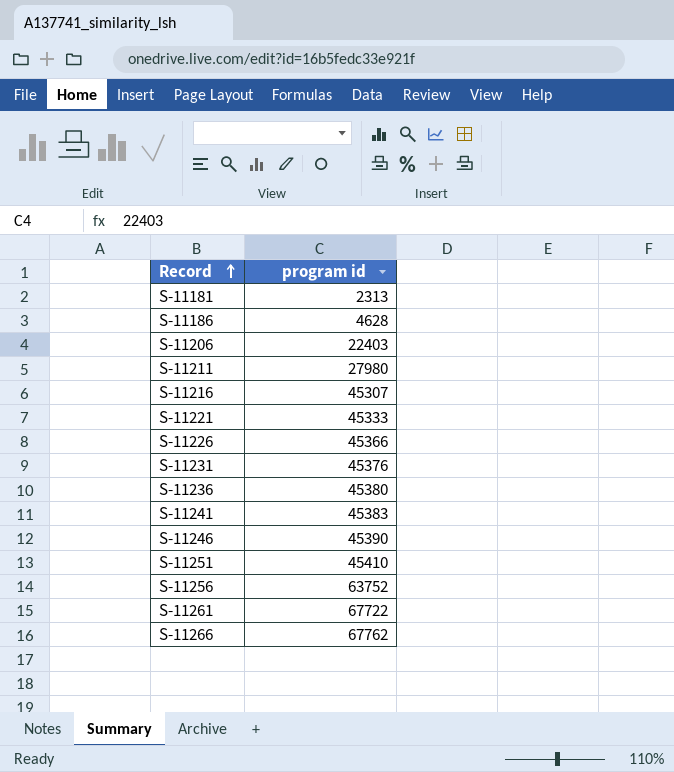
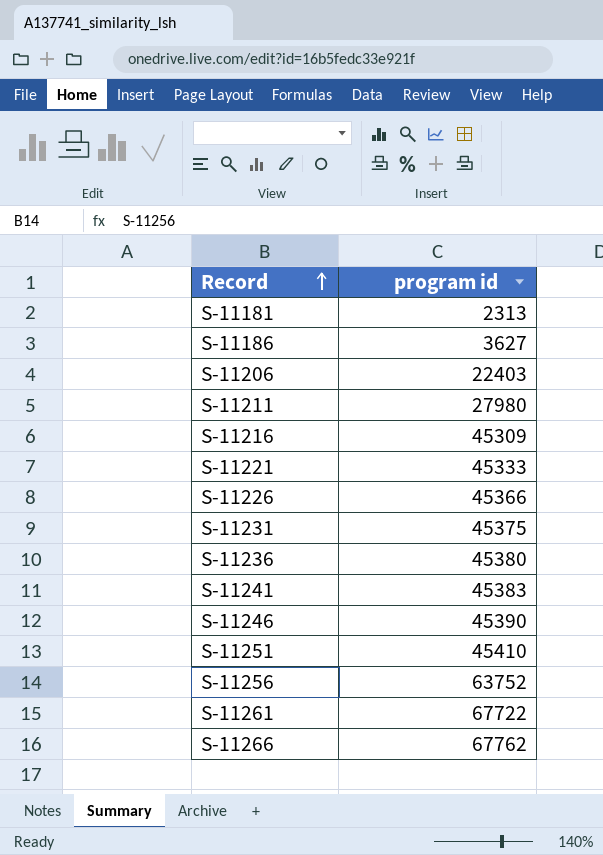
S-11186 | program id: 4628 -> 3627
S-11216 | program id: 45307 -> 45309
S-11231 | program id: 45376 -> 45375

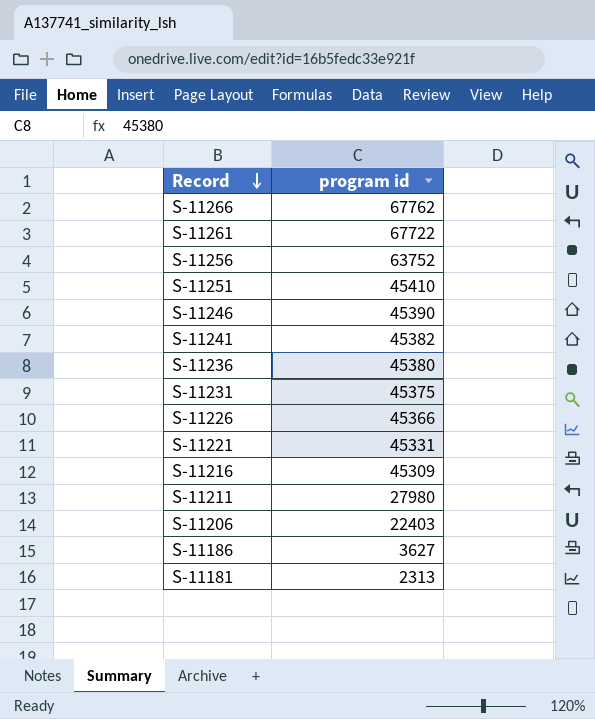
row order: Record ascending -> Record descending
S-11241 | program id: 45383 -> 45382
S-11221 | program id: 45333 -> 45331

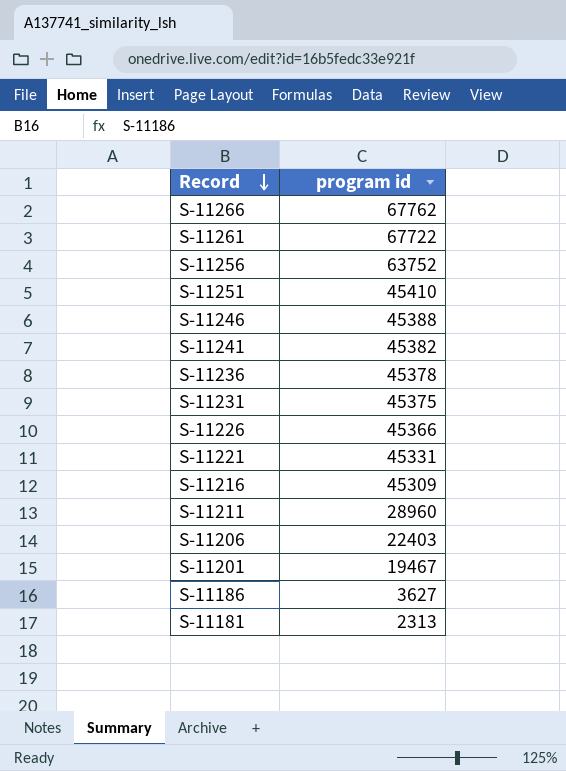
S-11246 | program id: 45390 -> 45388
S-11236 | program id: 45380 -> 45378
S-11211 | program id: 27980 -> 28960
row S-11201: none -> 19467

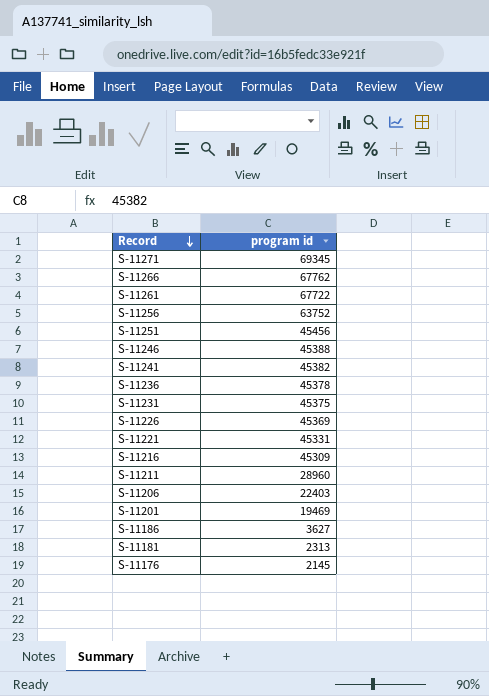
row S-11271: none -> 69345
S-11251 | program id: 45410 -> 45456
S-11226 | program id: 45366 -> 45369
S-11201 | program id: 19467 -> 19469
row S-11176: none -> 2145

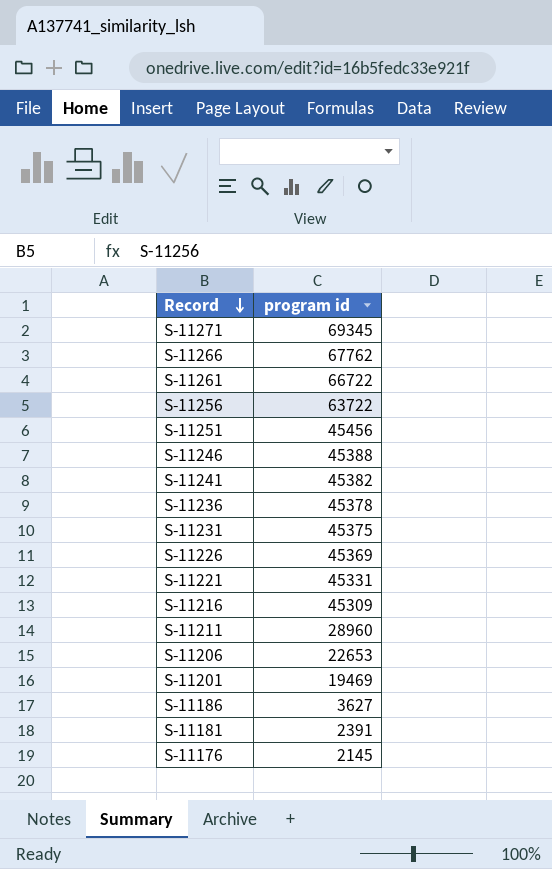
S-11261 | program id: 67722 -> 66722
S-11256 | program id: 63752 -> 63722
S-11206 | program id: 22403 -> 22653
S-11181 | program id: 2313 -> 2391

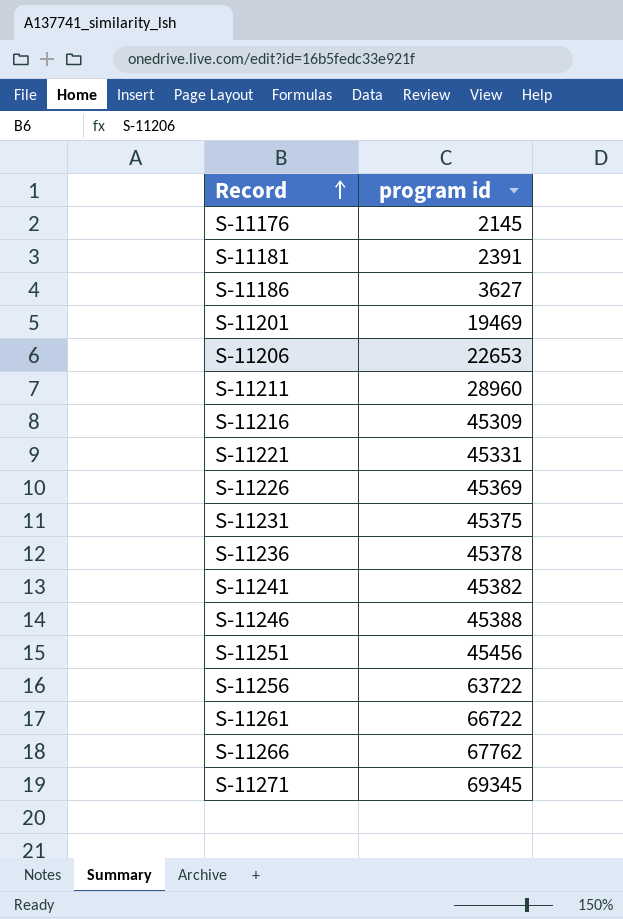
row order: Record descending -> Record ascending

